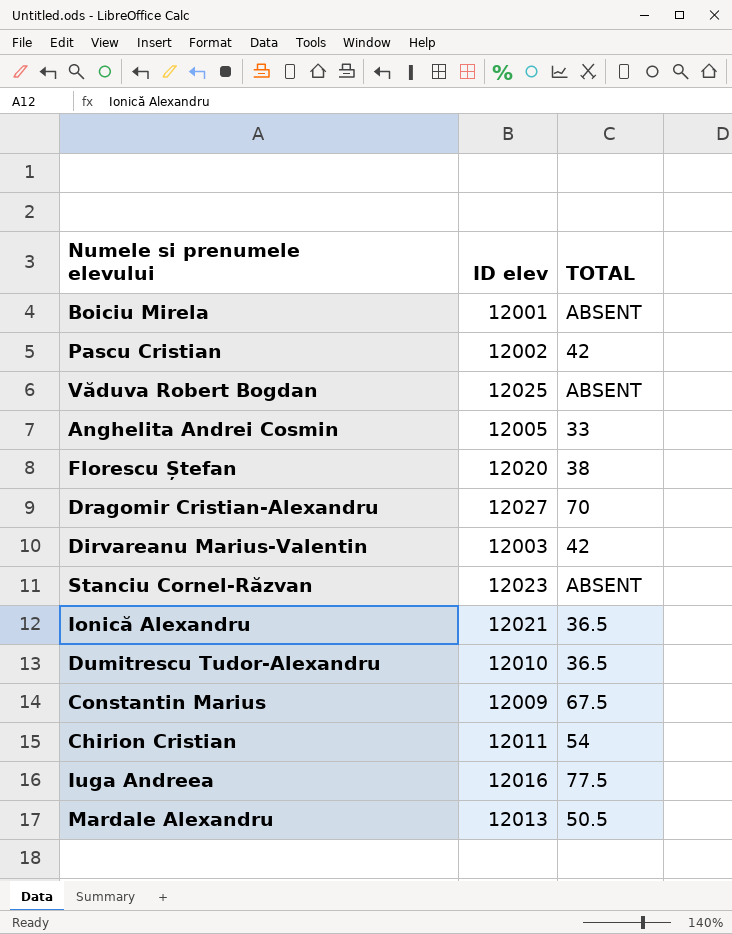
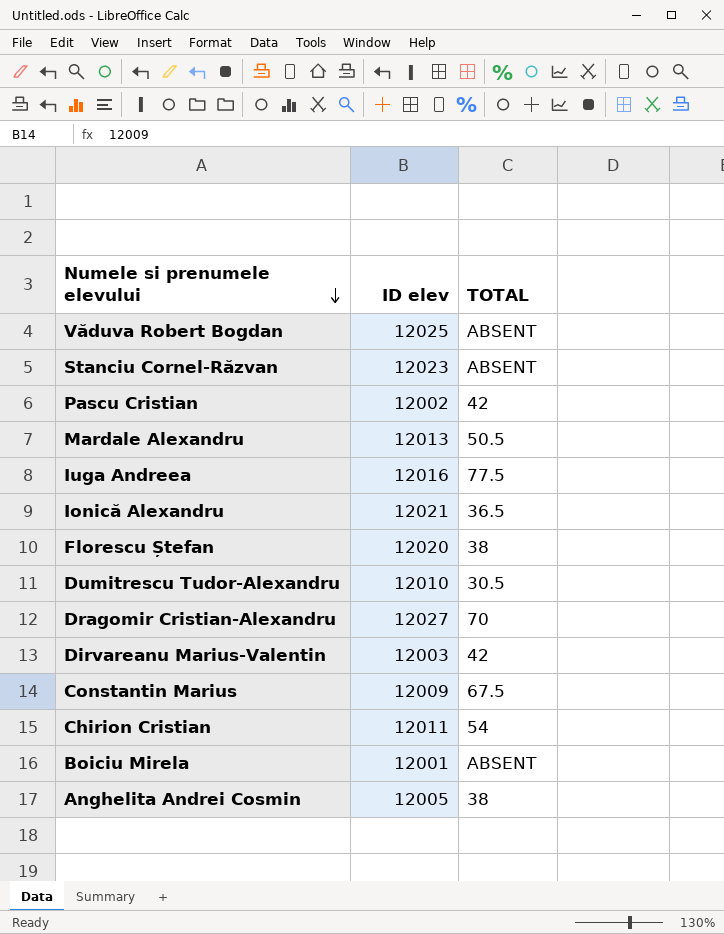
row order: none -> Numele si prenumele elevului descending
Dumitrescu Tudor-Alexandru | TOTAL: 36.5 -> 30.5
Anghelita Andrei Cosmin | TOTAL: 33 -> 38

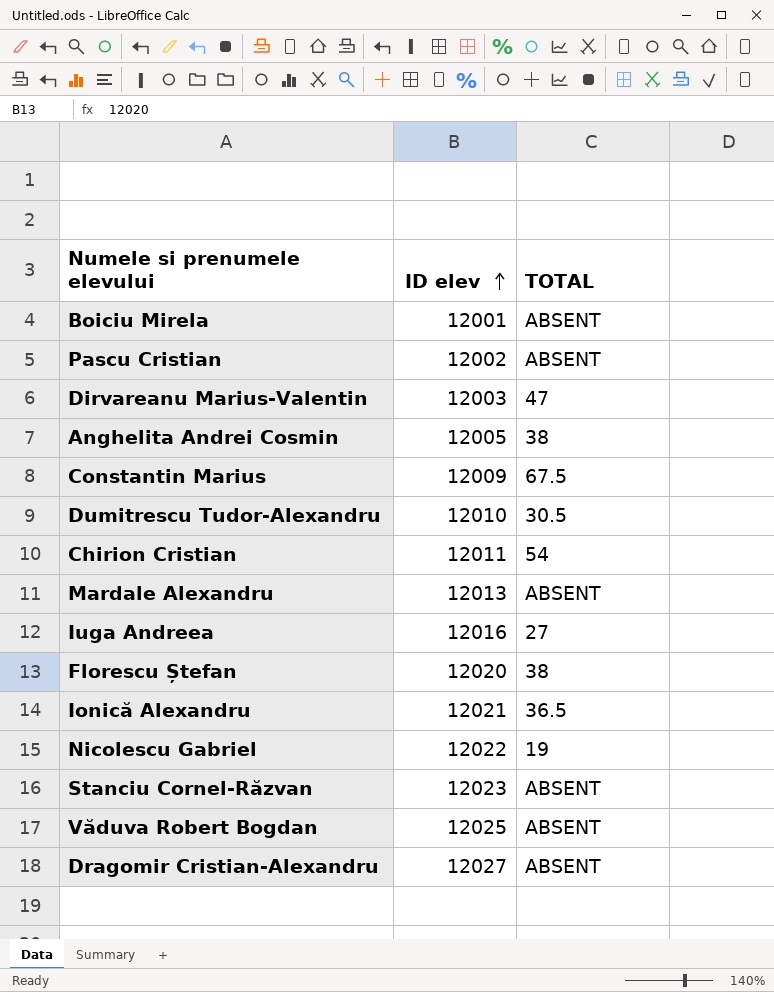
row order: Numele si prenumele elevului descending -> ID elev ascending
Pascu Cristian | TOTAL: 42 -> ABSENT
Dirvareanu Marius-Valentin | TOTAL: 42 -> 47
Mardale Alexandru | TOTAL: 50.5 -> ABSENT
Iuga Andreea | TOTAL: 77.5 -> 27
row Nicolescu Gabriel: none -> 12022 | 19
Dragomir Cristian-Alexandru | TOTAL: 70 -> ABSENT

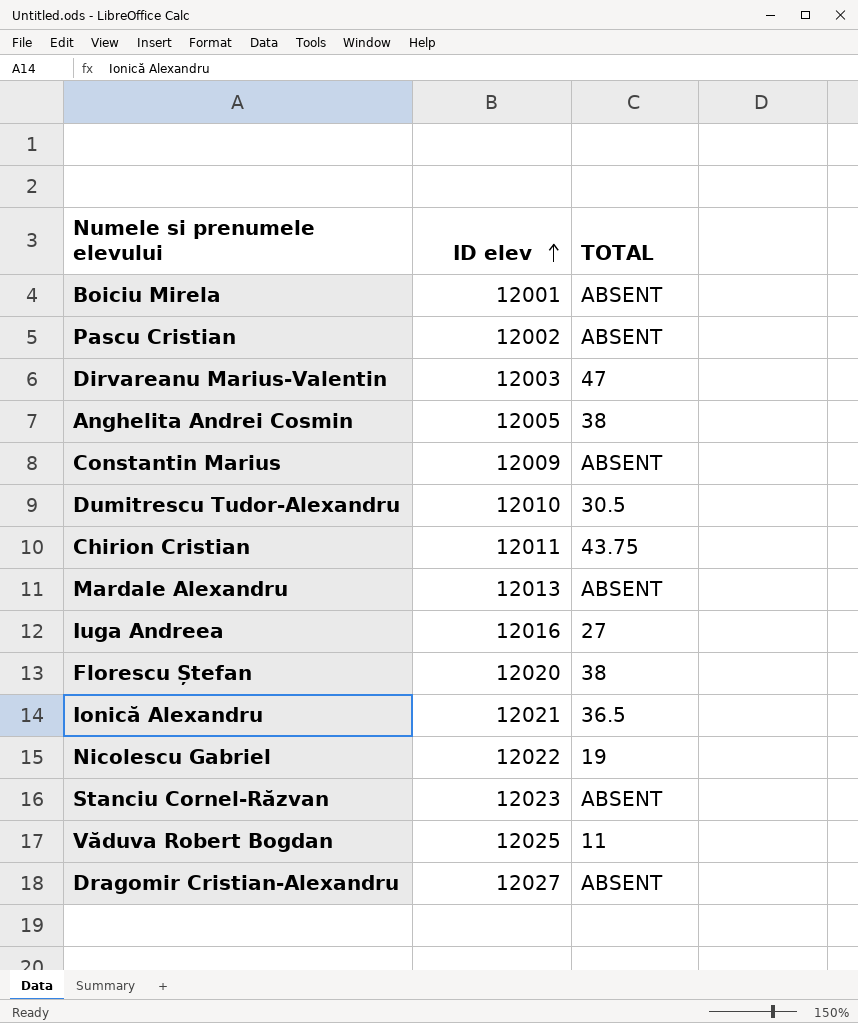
Constantin Marius | TOTAL: 67.5 -> ABSENT
Chirion Cristian | TOTAL: 54 -> 43.75
Văduva Robert Bogdan | TOTAL: ABSENT -> 11

